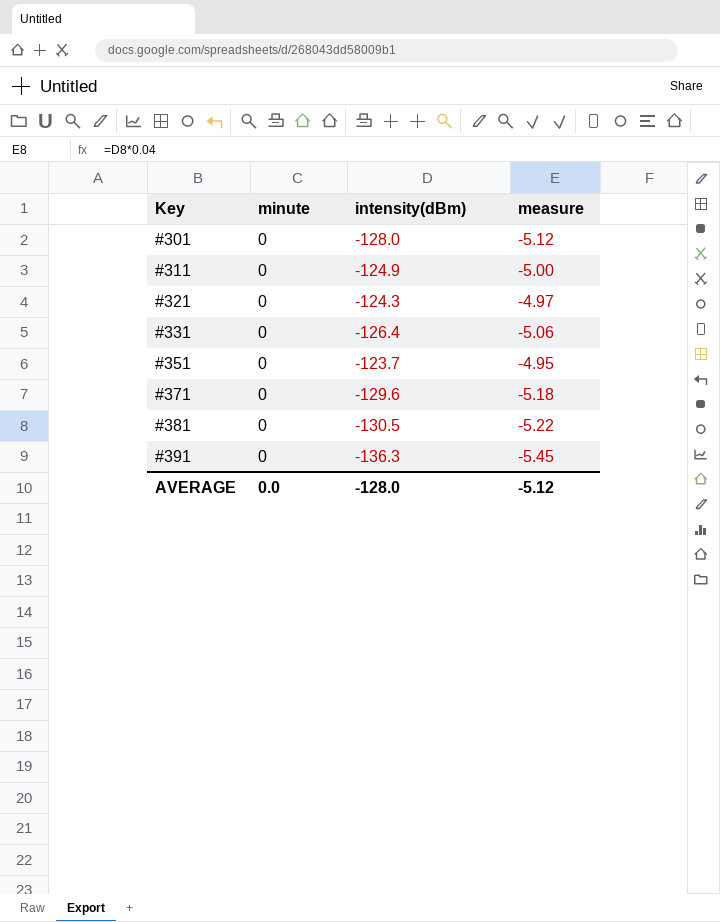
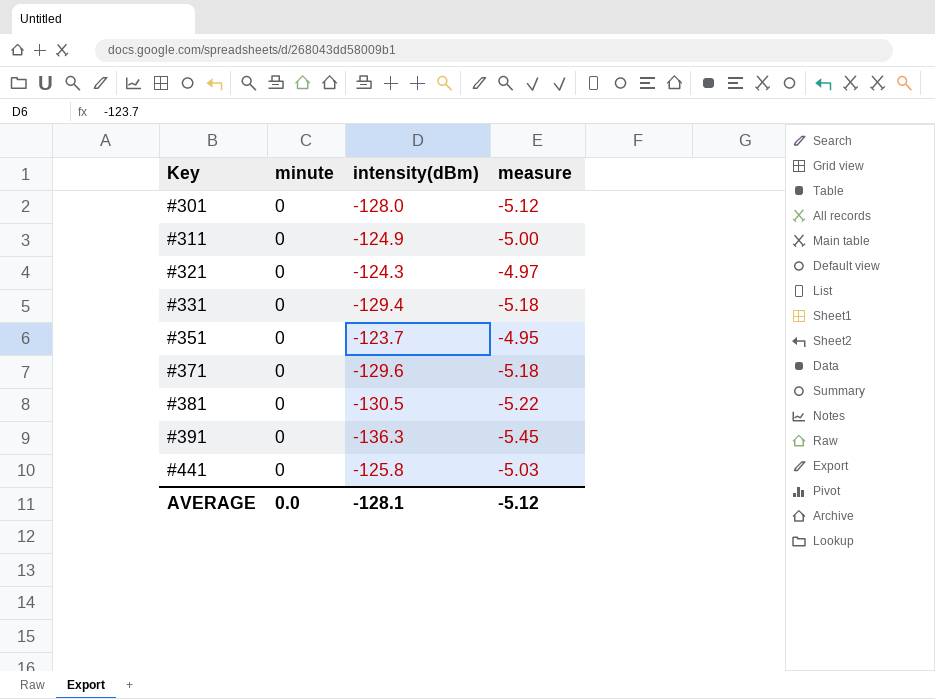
#331 | intensity(dBm): -126.4 -> -129.4
#331 | measure: -5.06 -> -5.18
row #441: none -> 0 | -125.8 | -5.03
AVERAGE | intensity(dBm): -128.0 -> -128.1

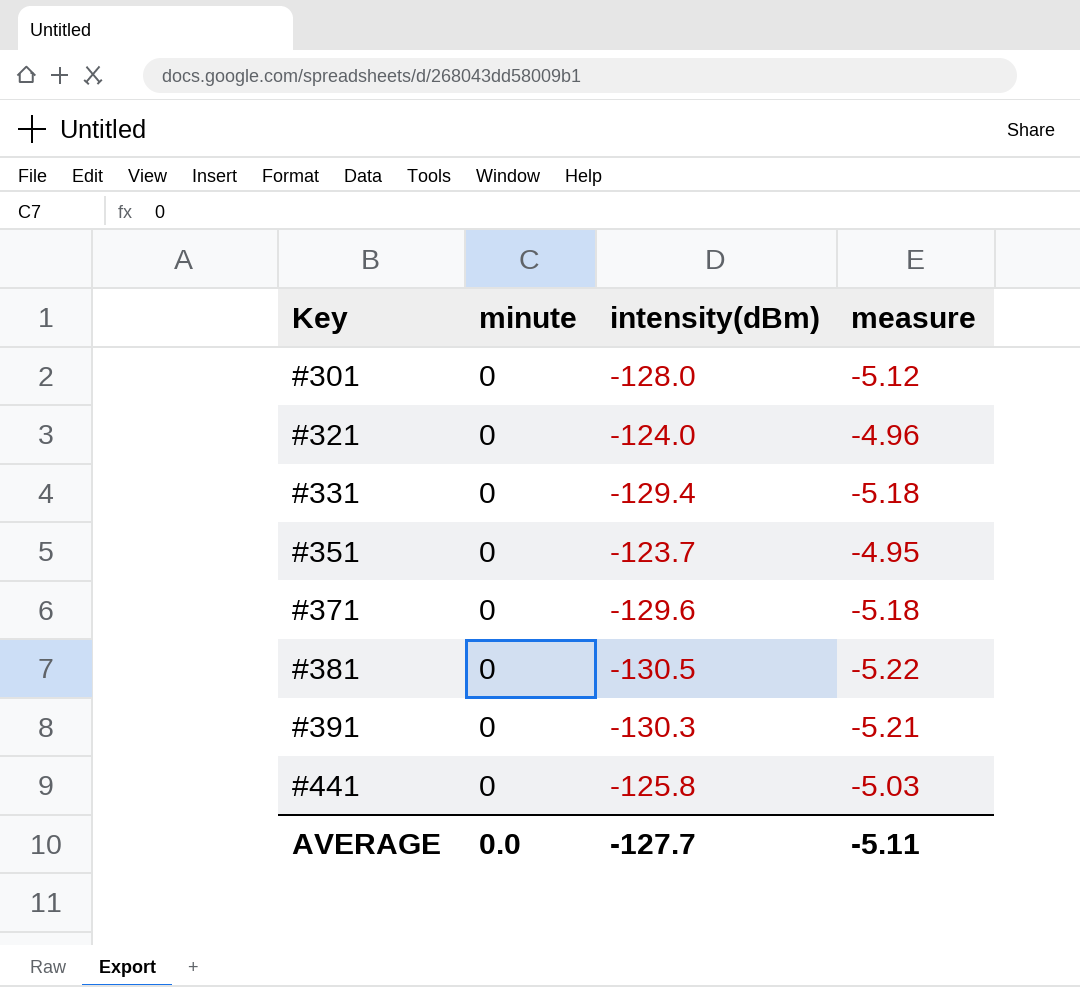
row #311: 0 | -124.9 | -5.00 -> none
#321 | intensity(dBm): -124.3 -> -124.0
#321 | measure: -4.97 -> -4.96
#391 | intensity(dBm): -136.3 -> -130.3
#391 | measure: -5.45 -> -5.21
AVERAGE | intensity(dBm): -128.1 -> -127.7
AVERAGE | measure: -5.12 -> -5.11

